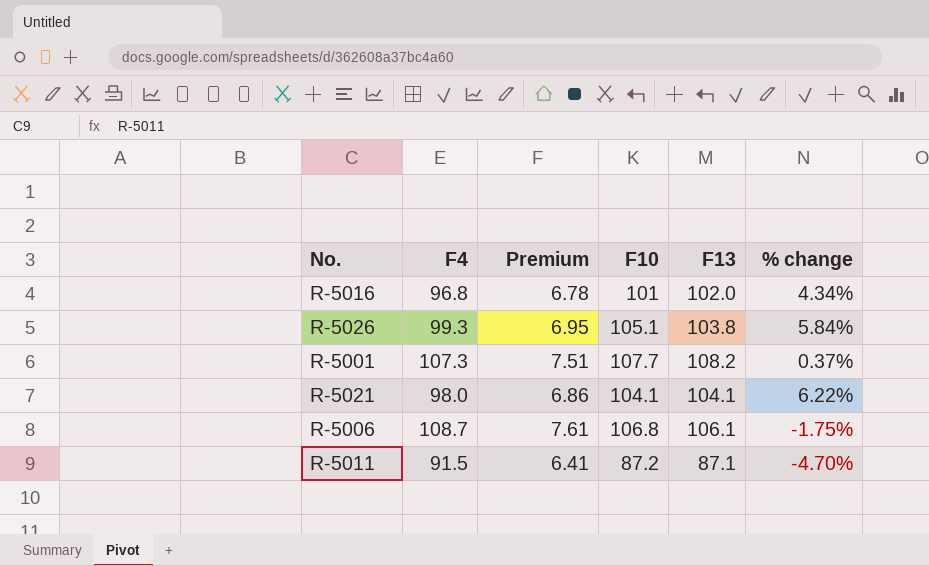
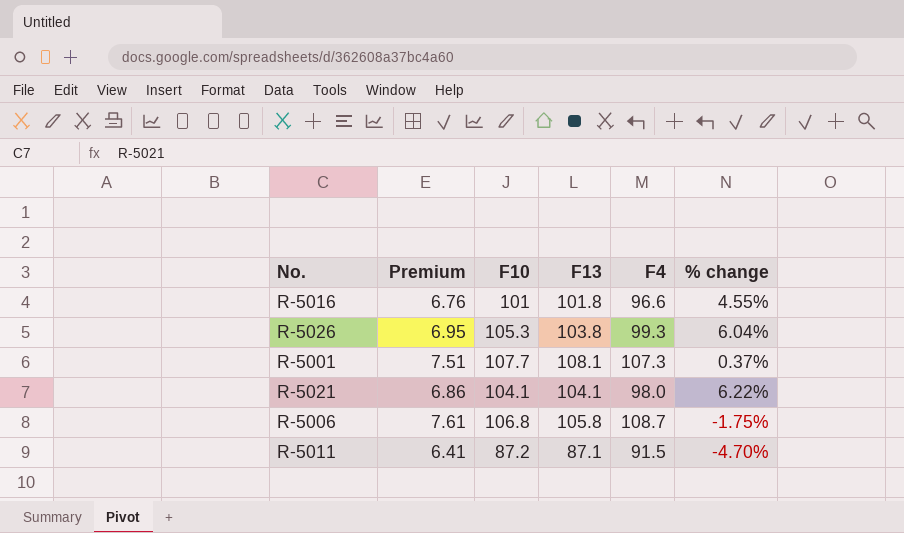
column F4 | position: 2 -> 5
R-5016 | Premium: 6.78 -> 6.76
R-5016 | F13: 102.0 -> 101.8
R-5016 | F4: 96.8 -> 96.6
R-5016 | % change: 4.34% -> 4.55%
R-5026 | F10: 105.1 -> 105.3
R-5026 | % change: 5.84% -> 6.04%
R-5001 | F13: 108.2 -> 108.1
R-5006 | F13: 106.1 -> 105.8

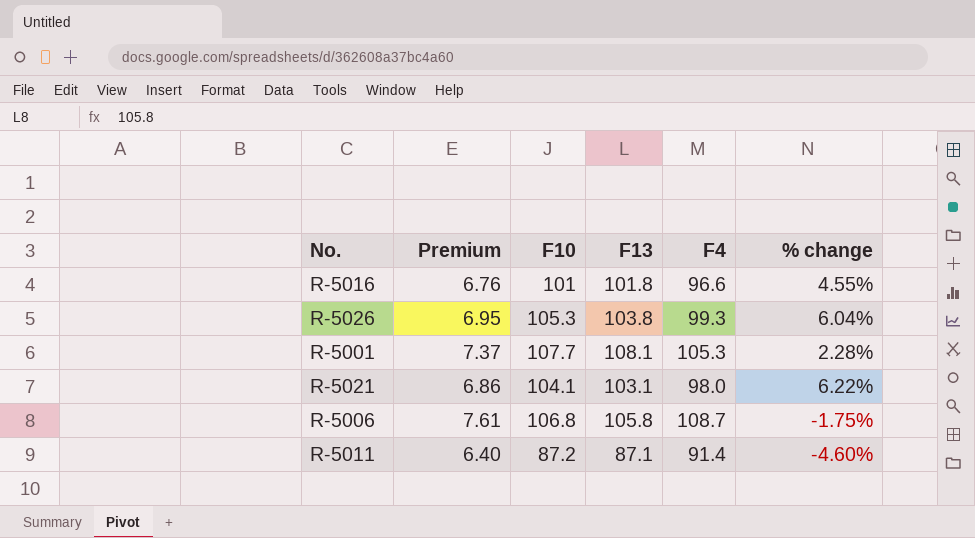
R-5001 | Premium: 7.51 -> 7.37
R-5001 | F4: 107.3 -> 105.3
R-5001 | % change: 0.37% -> 2.28%
R-5021 | F13: 104.1 -> 103.1
R-5011 | Premium: 6.41 -> 6.40
R-5011 | F4: 91.5 -> 91.4
R-5011 | % change: -4.70% -> -4.60%

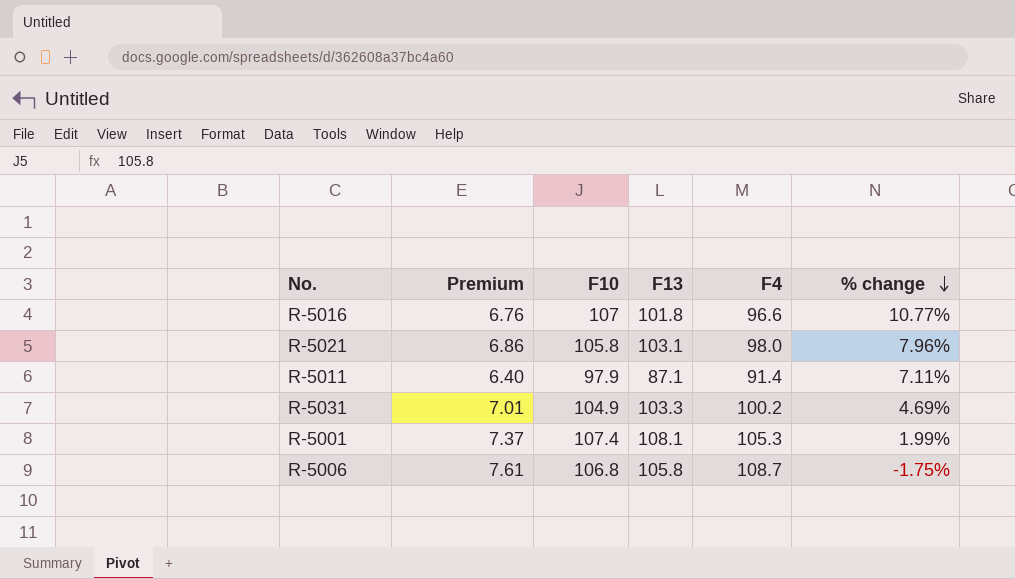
row order: none -> % change descending
row R-5026: 6.95 | 105.3 | 103.8 | 99.3 | 6.04% -> none
R-5016 | F10: 101 -> 107
R-5016 | % change: 4.55% -> 10.77%
R-5021 | F10: 104.1 -> 105.8
R-5021 | % change: 6.22% -> 7.96%
R-5011 | F10: 87.2 -> 97.9
R-5011 | % change: -4.60% -> 7.11%
row R-5031: none -> 7.01 | 104.9 | 103.3 | 100.2 | 4.69%
R-5001 | F10: 107.7 -> 107.4
R-5001 | % change: 2.28% -> 1.99%

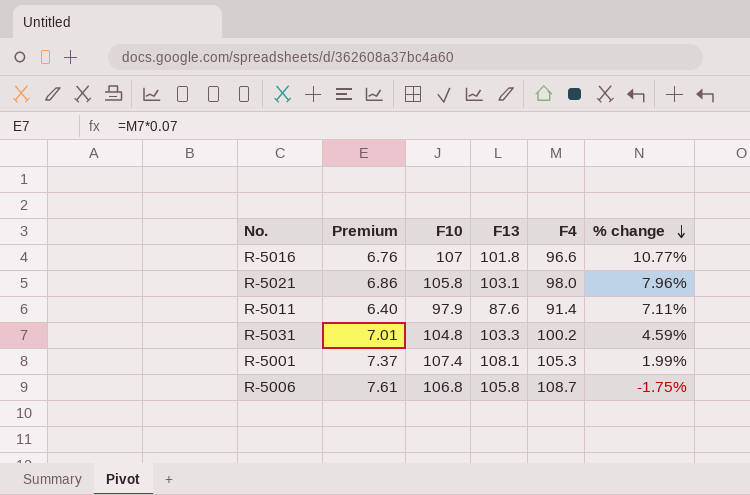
R-5011 | F13: 87.1 -> 87.6
R-5031 | F10: 104.9 -> 104.8
R-5031 | % change: 4.69% -> 4.59%

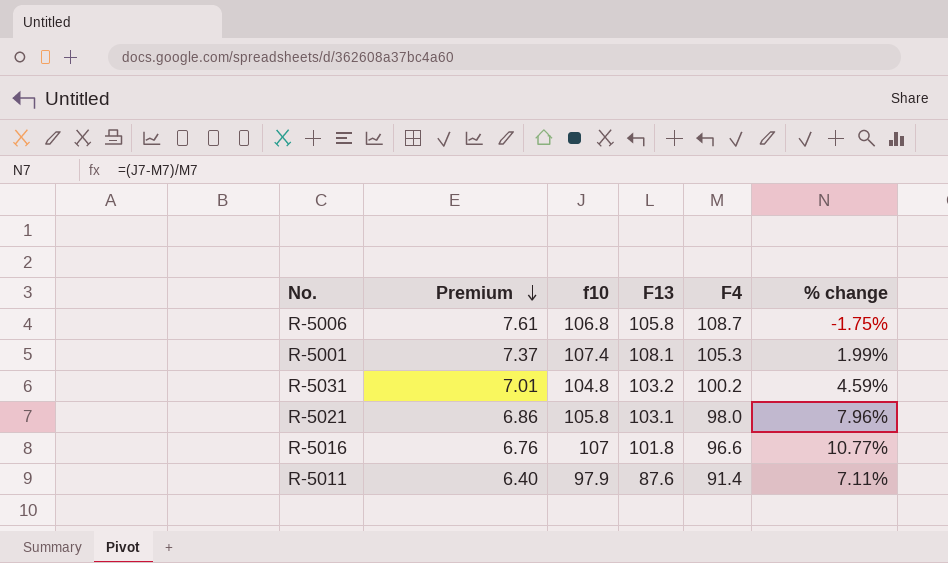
row order: % change descending -> Premium descending
column name: F10 -> f10
R-5031 | F13: 103.3 -> 103.2

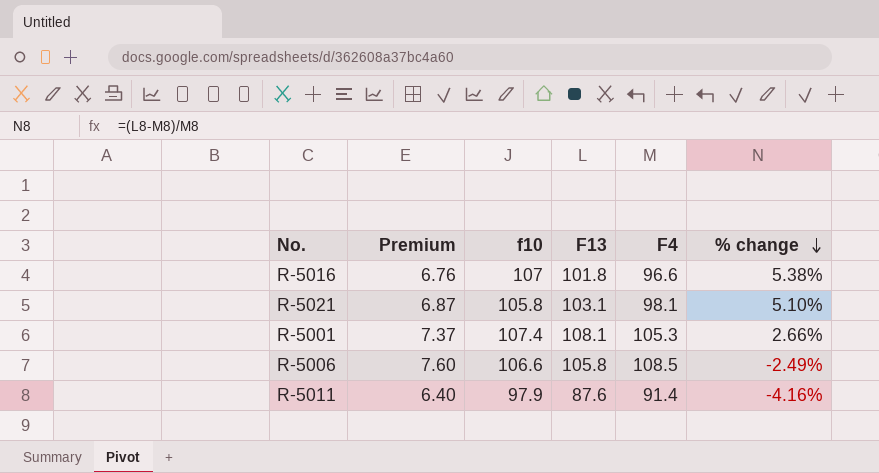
row order: Premium descending -> % change descending
column % change | formula: ([f10] - [F4]) / [F4] -> ([F13] - [F4]) / [F4]
row R-5031: 7.01 | 104.8 | 103.2 | 100.2 | 4.59% -> none
R-5021 | Premium: 6.86 -> 6.87
R-5021 | F4: 98.0 -> 98.1
R-5006 | Premium: 7.61 -> 7.60
R-5006 | f10: 106.8 -> 106.6
R-5006 | F4: 108.7 -> 108.5

